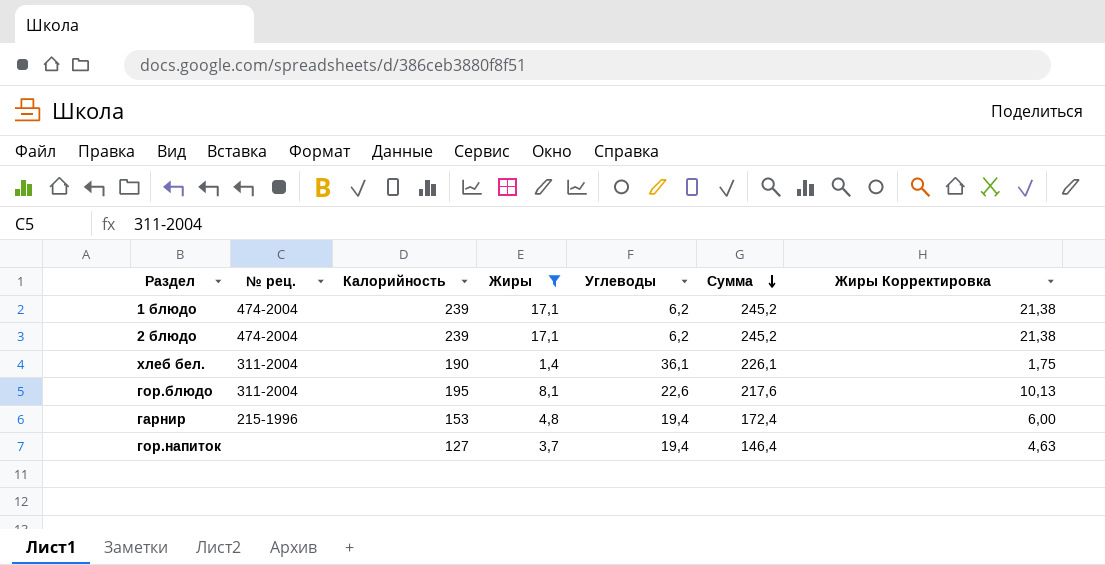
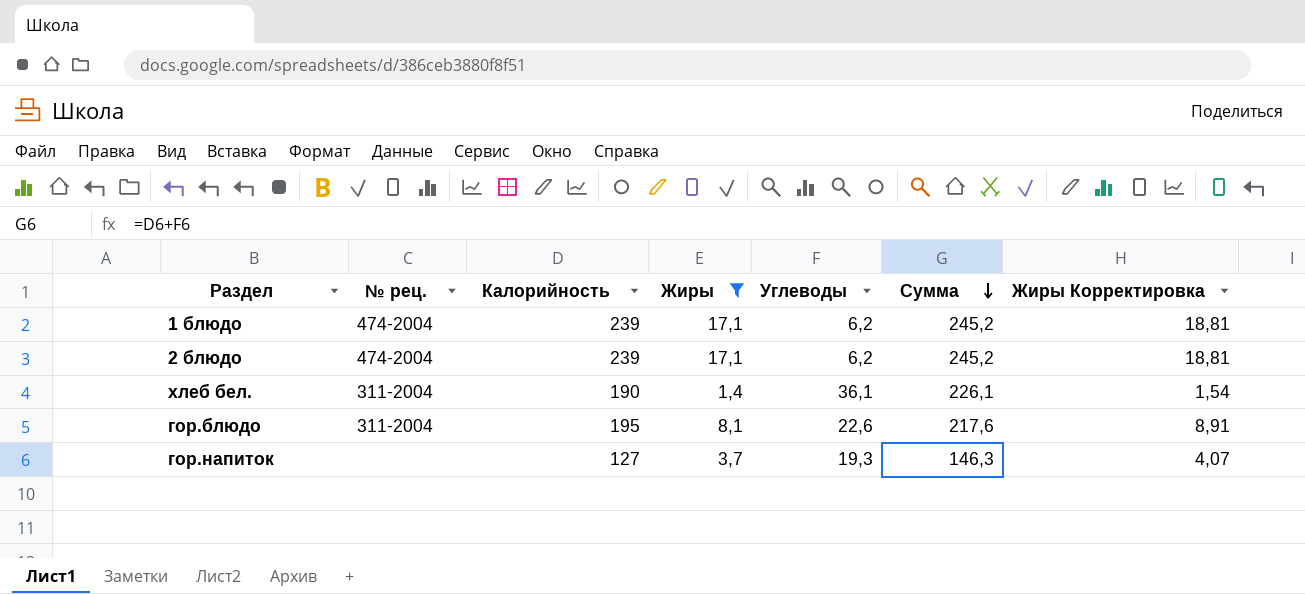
column Жиры Корректировка | formula: [Жиры] * 1,25 -> [Жиры] * 1,1
row гарнир: 215-1996 | 153 | 4,8 | 19,4 | 172,4 | 6,00 -> none
гор.напиток | Углеводы: 19,4 -> 19,3
гор.напиток | Сумма: 146,4 -> 146,3

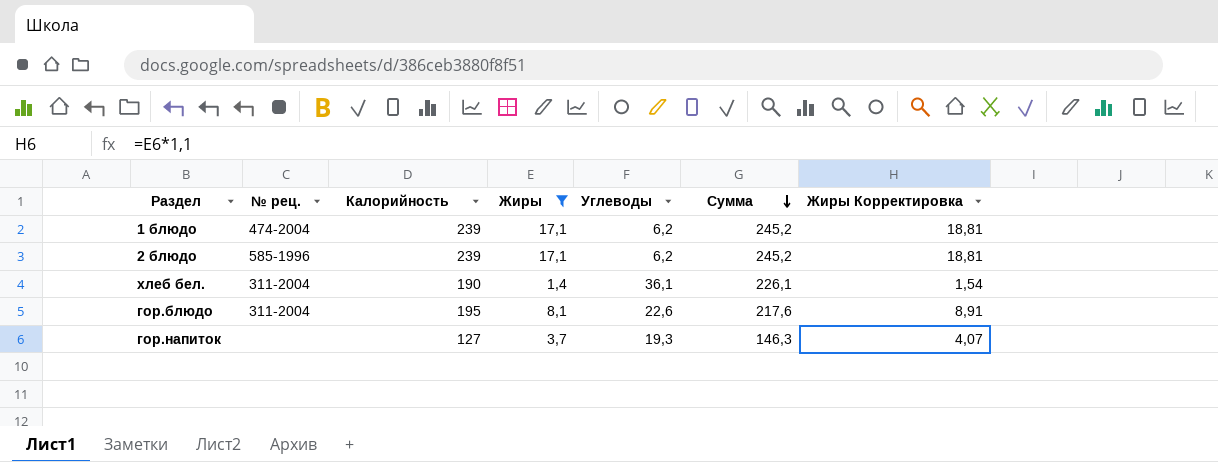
2 блюдо | № рец.: 474-2004 -> 585-1996

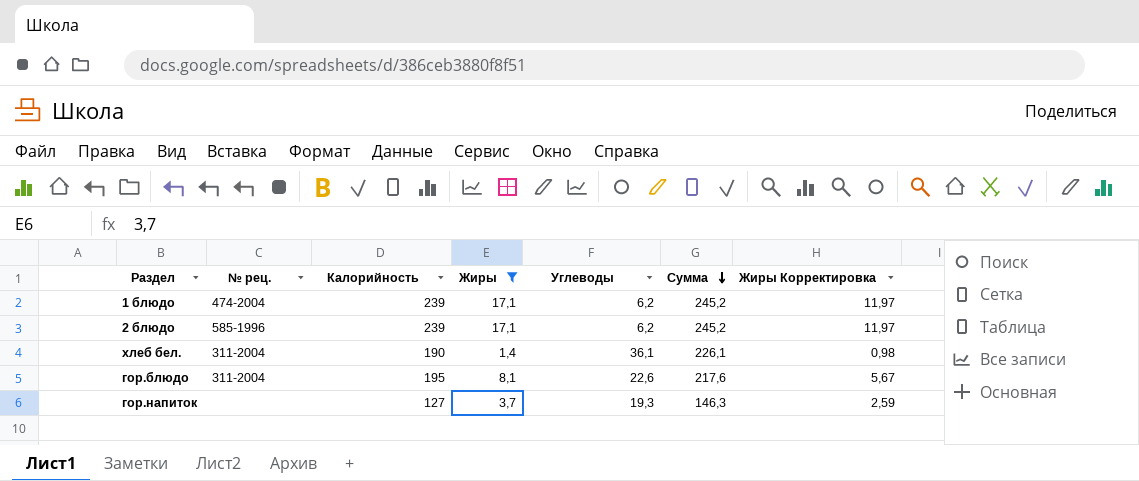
column Жиры Корректировка | formula: [Жиры] * 1,1 -> [Жиры] * 0,7

